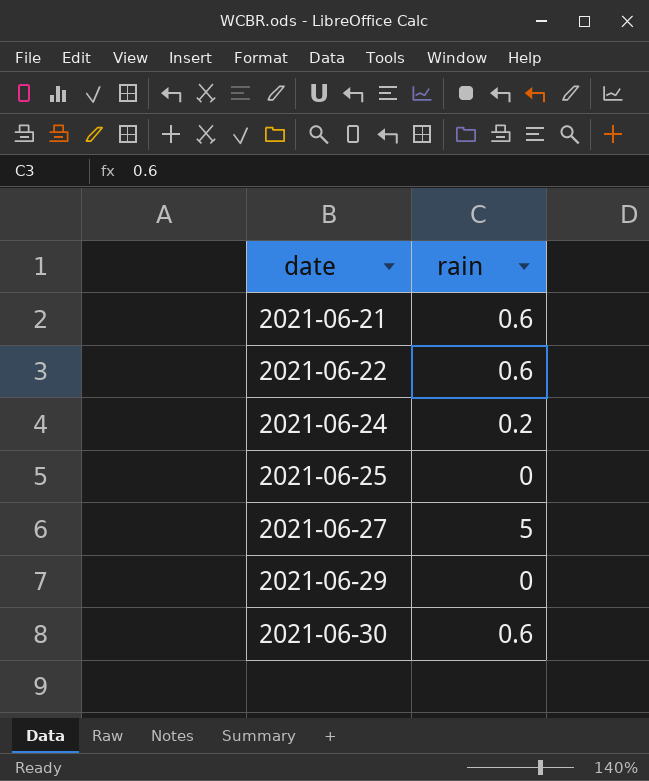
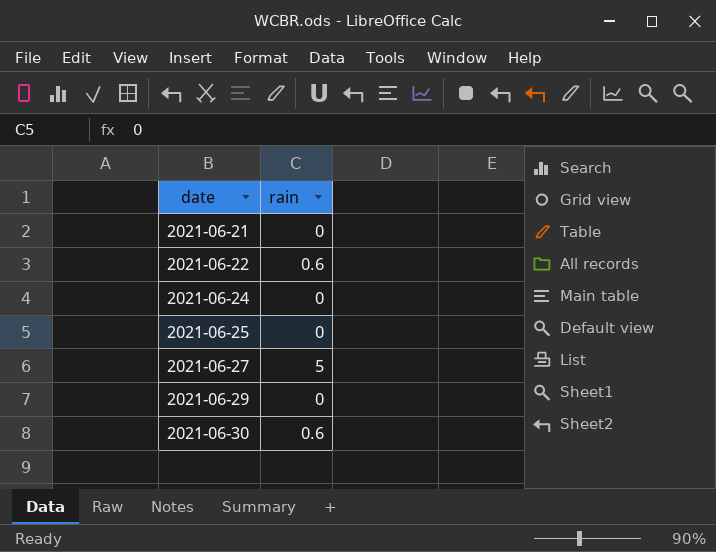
2021-06-21 | rain: 0.6 -> 0
2021-06-24 | rain: 0.2 -> 0

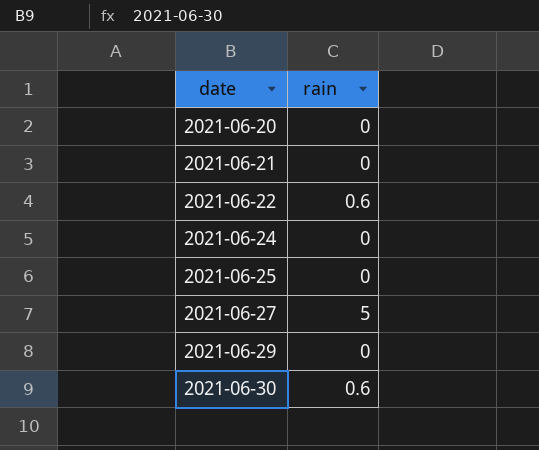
row 2021-06-20: none -> 0

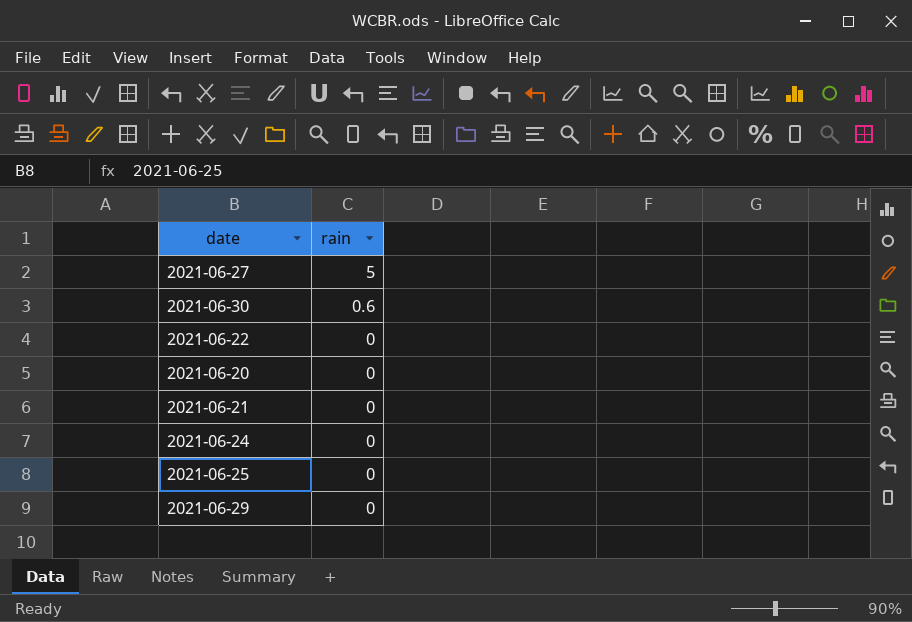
row order: date ascending -> rain descending
2021-06-22 | rain: 0.6 -> 0

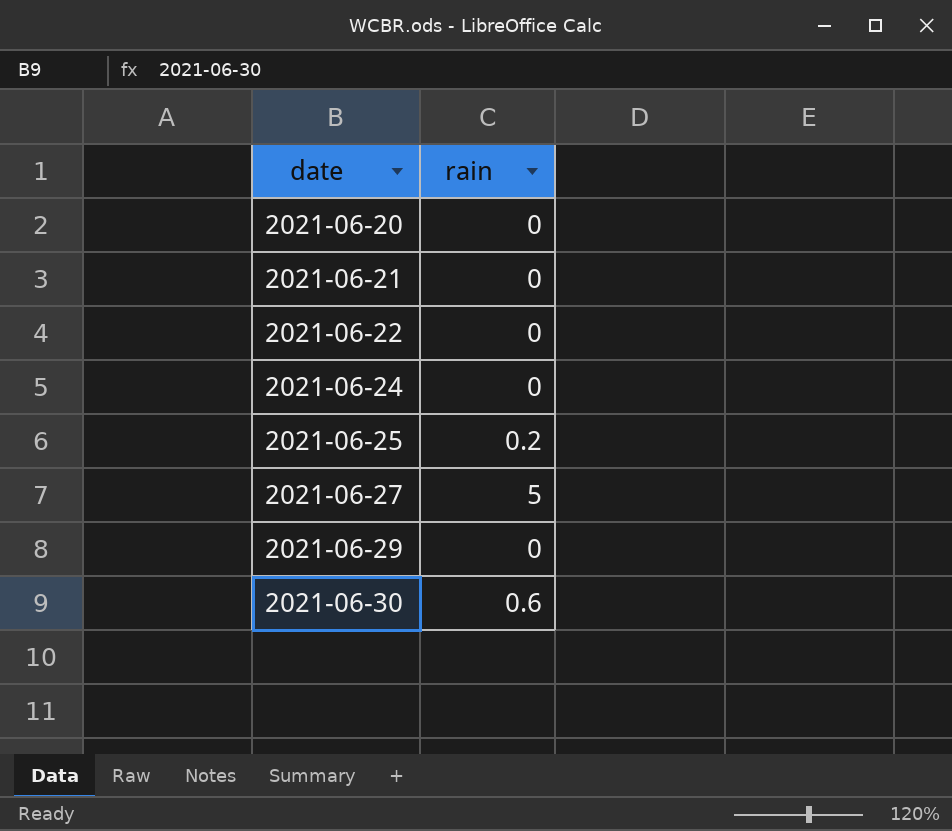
row order: rain descending -> date ascending
2021-06-25 | rain: 0 -> 0.2

